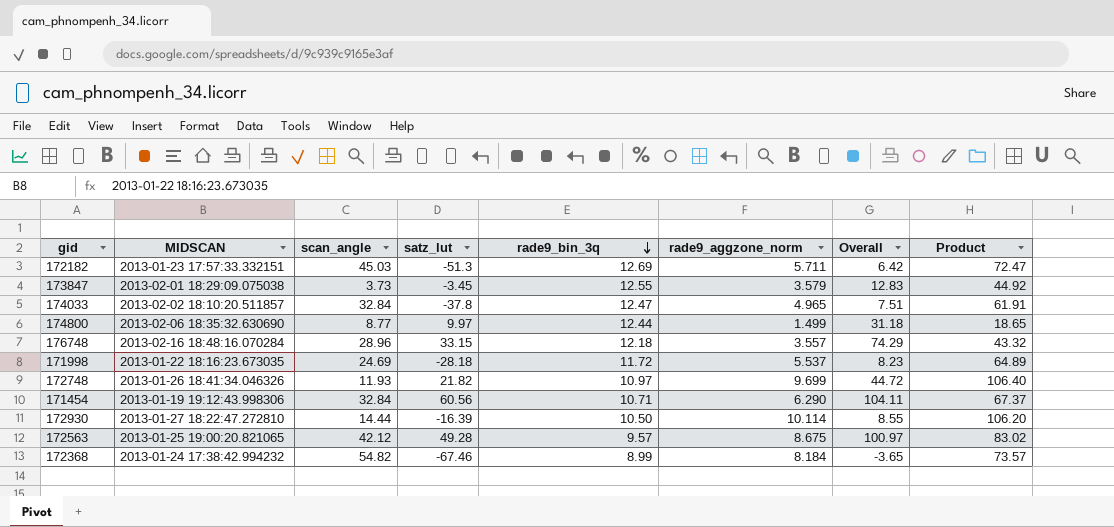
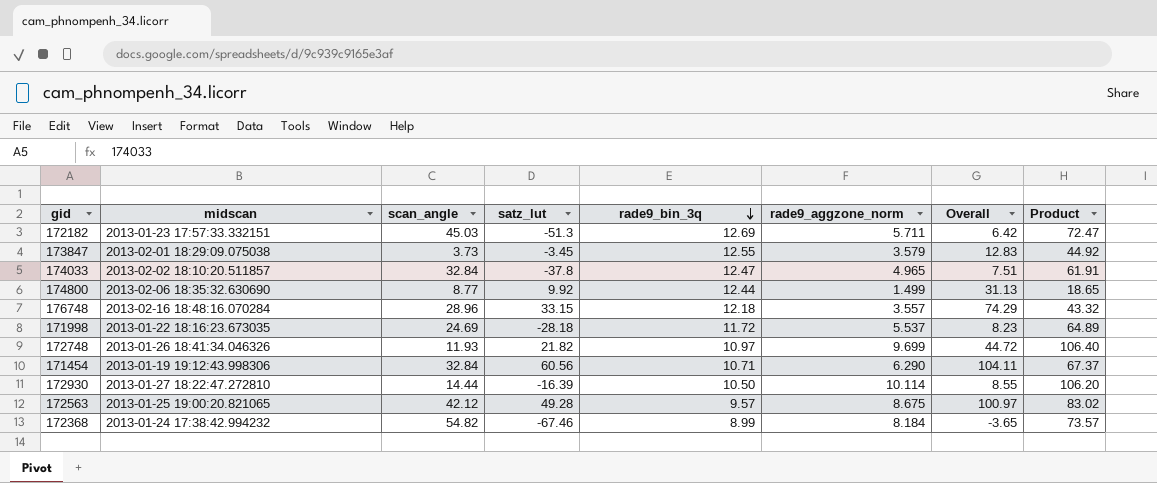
column name: MIDSCAN -> midscan
174800 | satz_lut: 9.97 -> 9.92
174800 | Overall: 31.18 -> 31.13

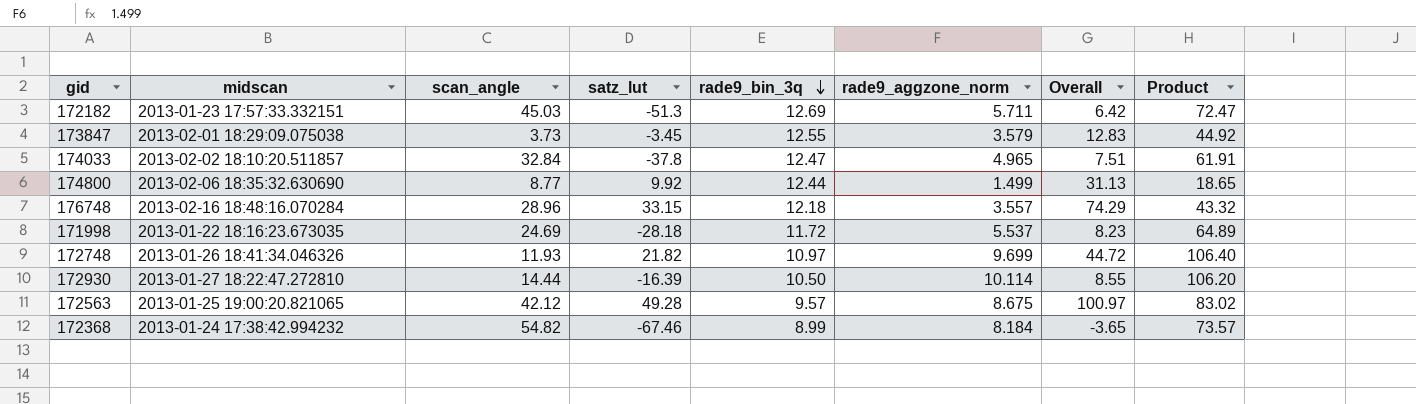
row 171454: 2013-01-19 19:12:43.998306 | 32.84 | 60.56 | 10.71 | 6.290 | 104.11 | 67.37 -> none

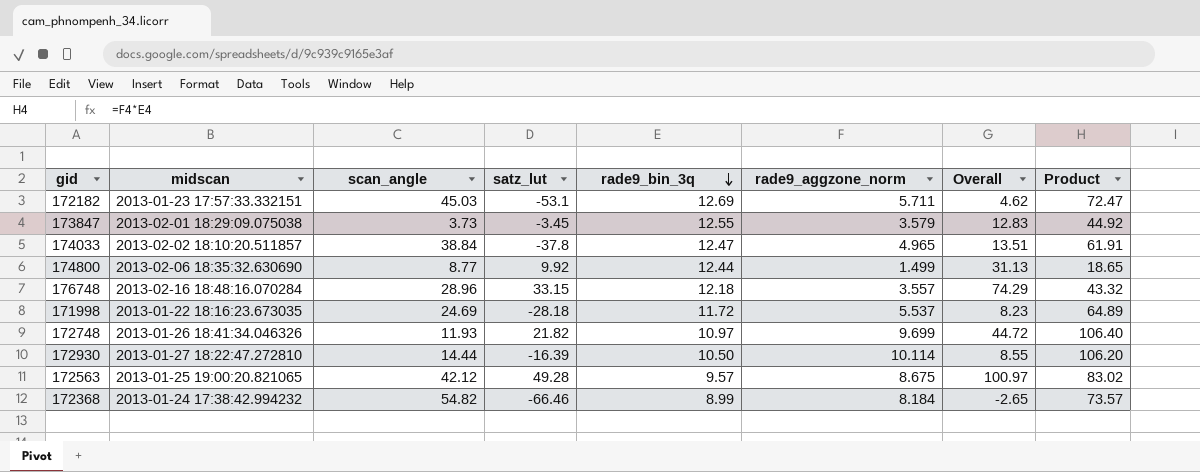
172182 | satz_lut: -51.3 -> -53.1
172182 | Overall: 6.42 -> 4.62
174033 | scan_angle: 32.84 -> 38.84
174033 | Overall: 7.51 -> 13.51
172368 | satz_lut: -67.46 -> -66.46
172368 | Overall: -3.65 -> -2.65

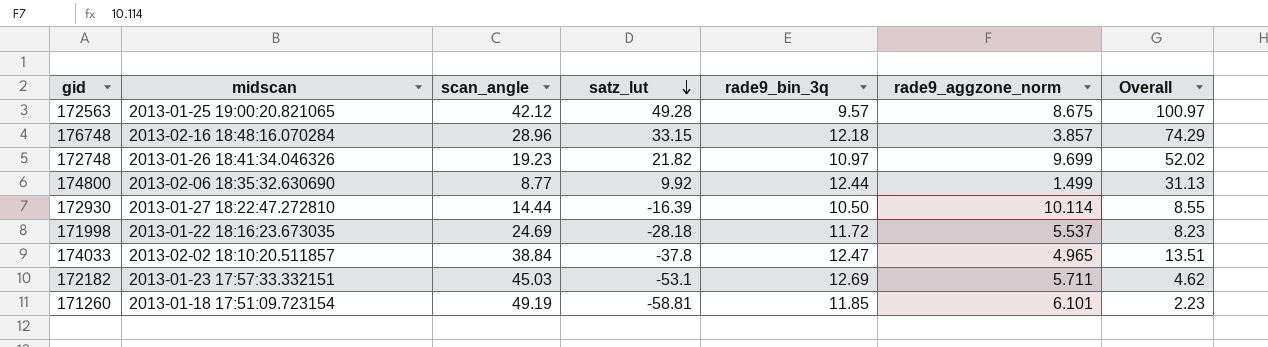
row order: rade9_bin_3q descending -> satz_lut descending
column Product | formula: [rade9_bin_3q] * [rade9_aggzone_norm] -> none
row 173847: 2013-02-01 18:29:09.075038 | 3.73 | -3.45 | 12.55 | 3.579 | 12.83 | 44.92 -> none
row 172368: 2013-01-24 17:38:42.994232 | 54.82 | -66.46 | 8.99 | 8.184 | -2.65 | 73.57 -> none
176748 | rade9_aggzone_norm: 3.557 -> 3.857
172748 | scan_angle: 11.93 -> 19.23
172748 | Overall: 44.72 -> 52.02
row 171260: none -> 2013-01-18 17:51:09.723154 | 49.19 | -58.81 | 11.85 | 6.101 | 2.23

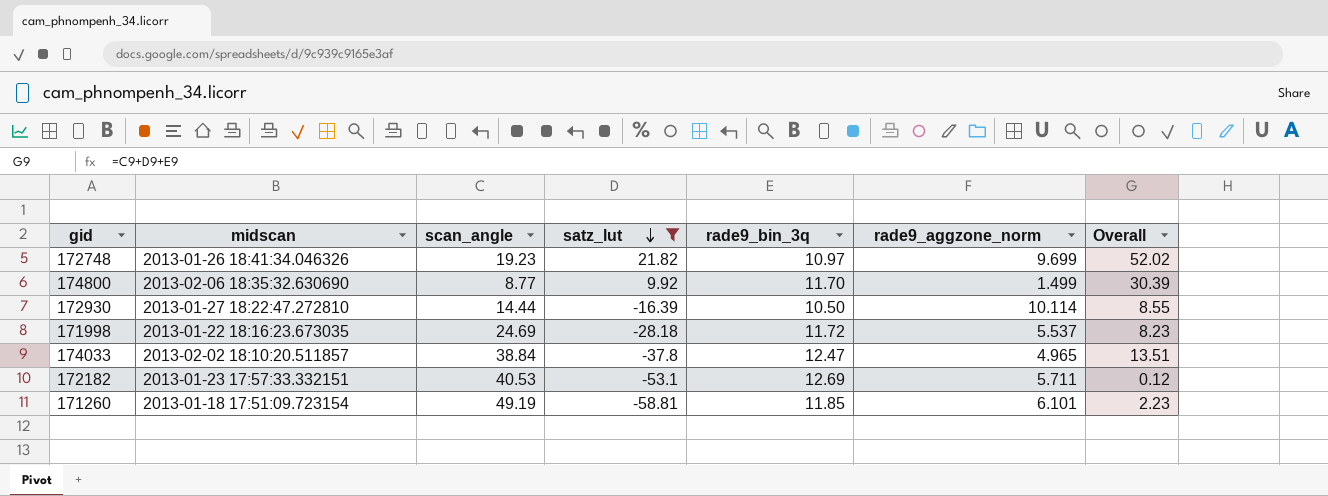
filter: none -> satz_lut <= 21.82
174800 | rade9_bin_3q: 12.44 -> 11.70
174800 | Overall: 31.13 -> 30.39
172182 | scan_angle: 45.03 -> 40.53
172182 | Overall: 4.62 -> 0.12

